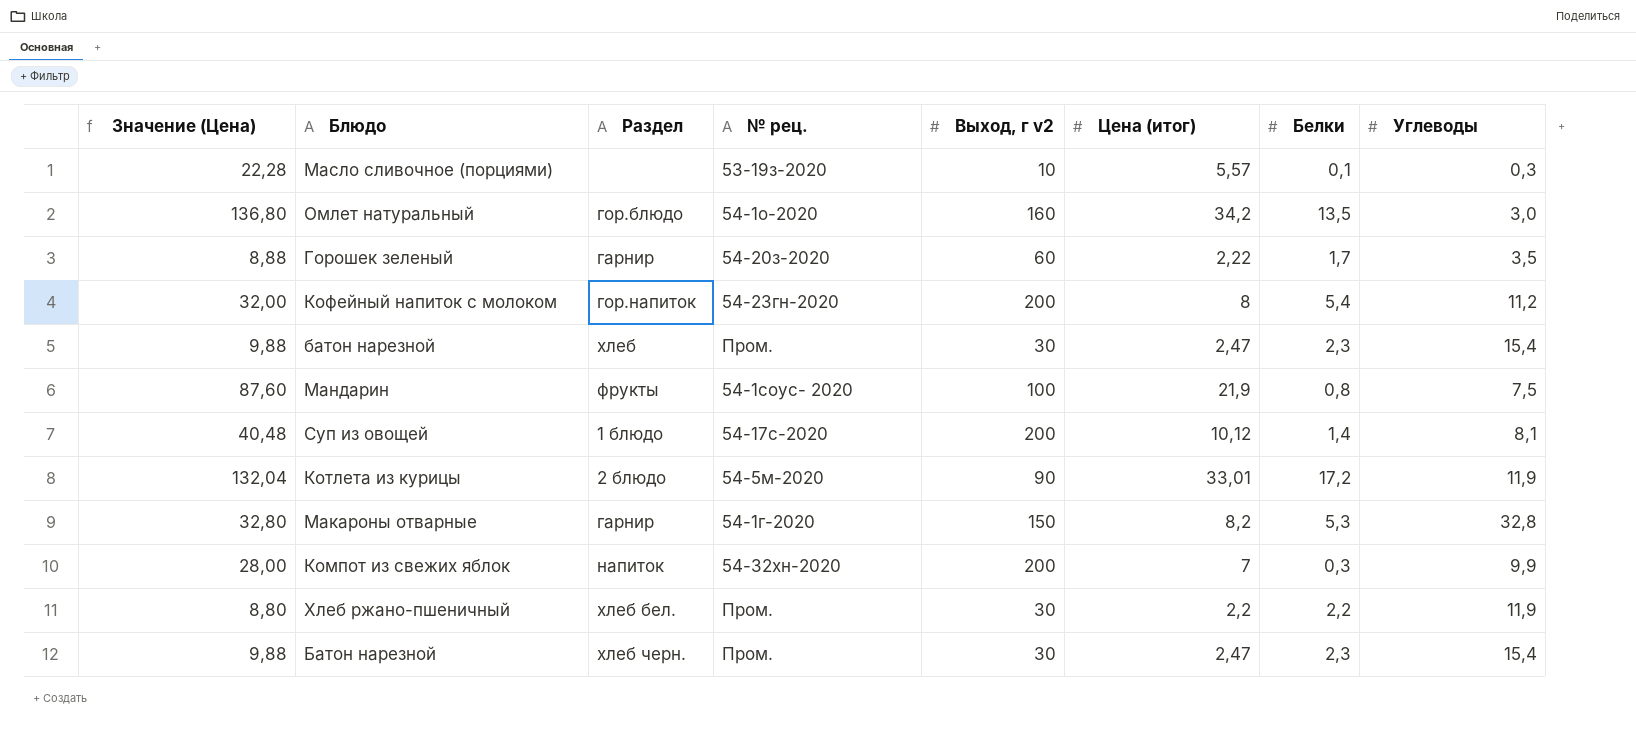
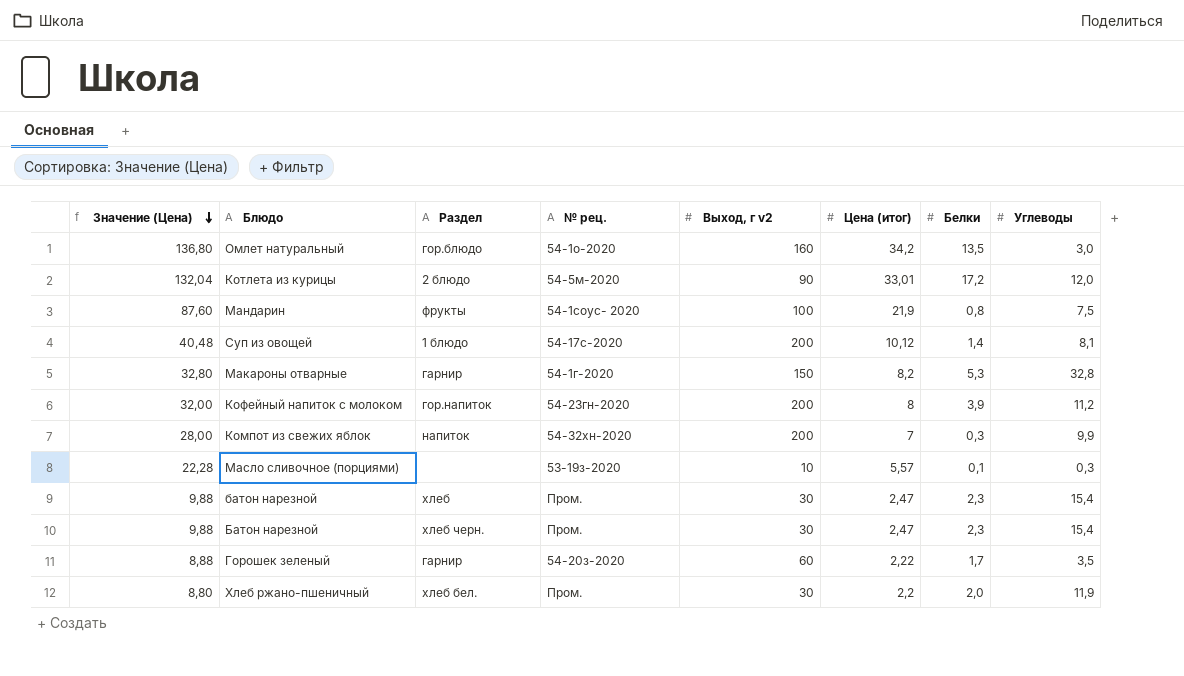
row order: none -> Значение (Цена) descending
Котлета из курицы | Углеводы: 11,9 -> 12,0
Кофейный напиток с молоком | Белки: 5,4 -> 3,9
Хлеб ржано-пшеничный | Белки: 2,2 -> 2,0

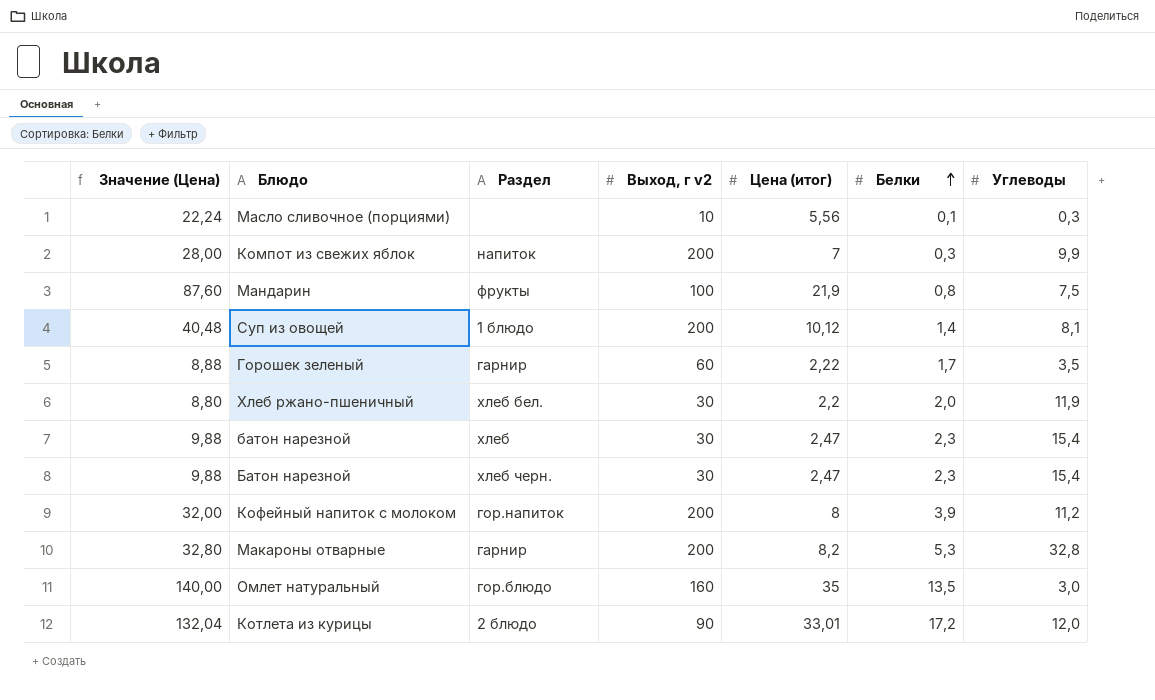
row order: Значение (Цена) descending -> Белки ascending
column № рец. | position: 4 -> none
Масло сливочное (порциями) | Значение (Цена): 22,28 -> 22,24
Масло сливочное (порциями) | Цена (итог): 5,57 -> 5,56
Макароны отварные | Выход, г v2: 150 -> 200
Омлет натуральный | Значение (Цена): 136,80 -> 140,00
Омлет натуральный | Цена (итог): 34,2 -> 35

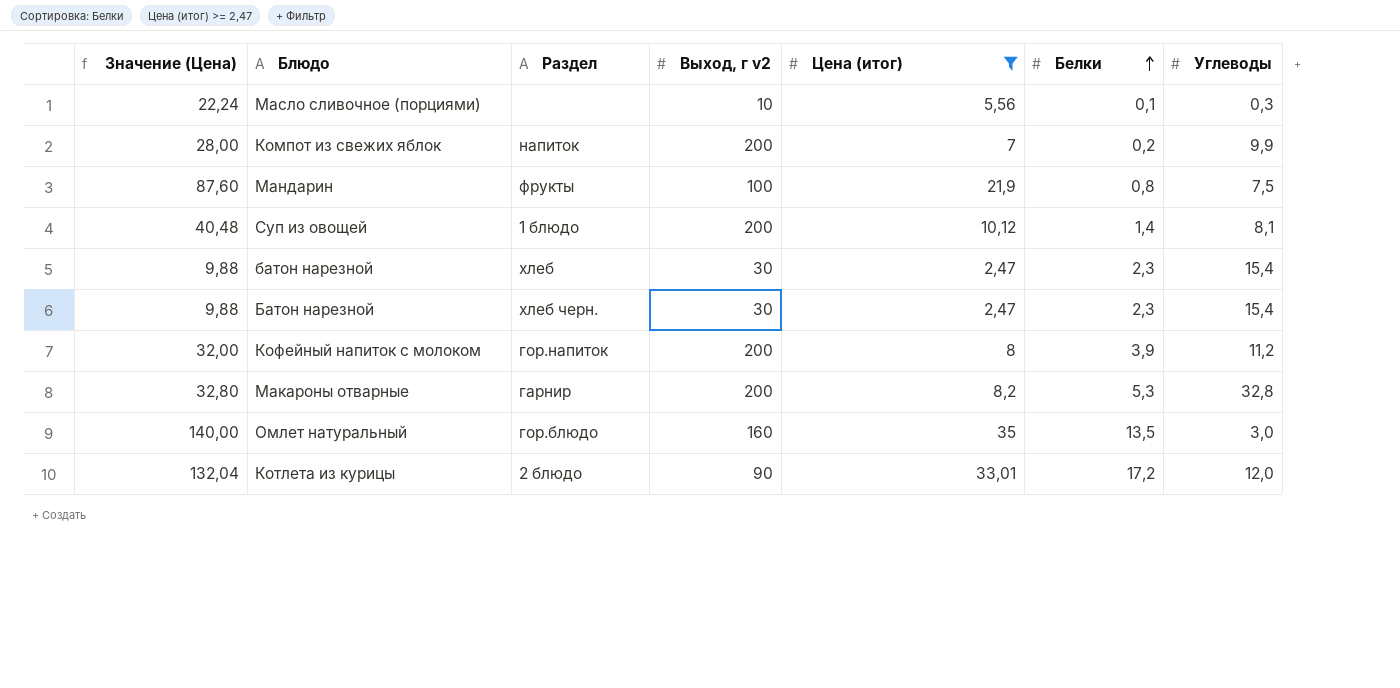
filter: none -> Цена (итог) >= 2,47
Компот из свежих яблок | Белки: 0,3 -> 0,2

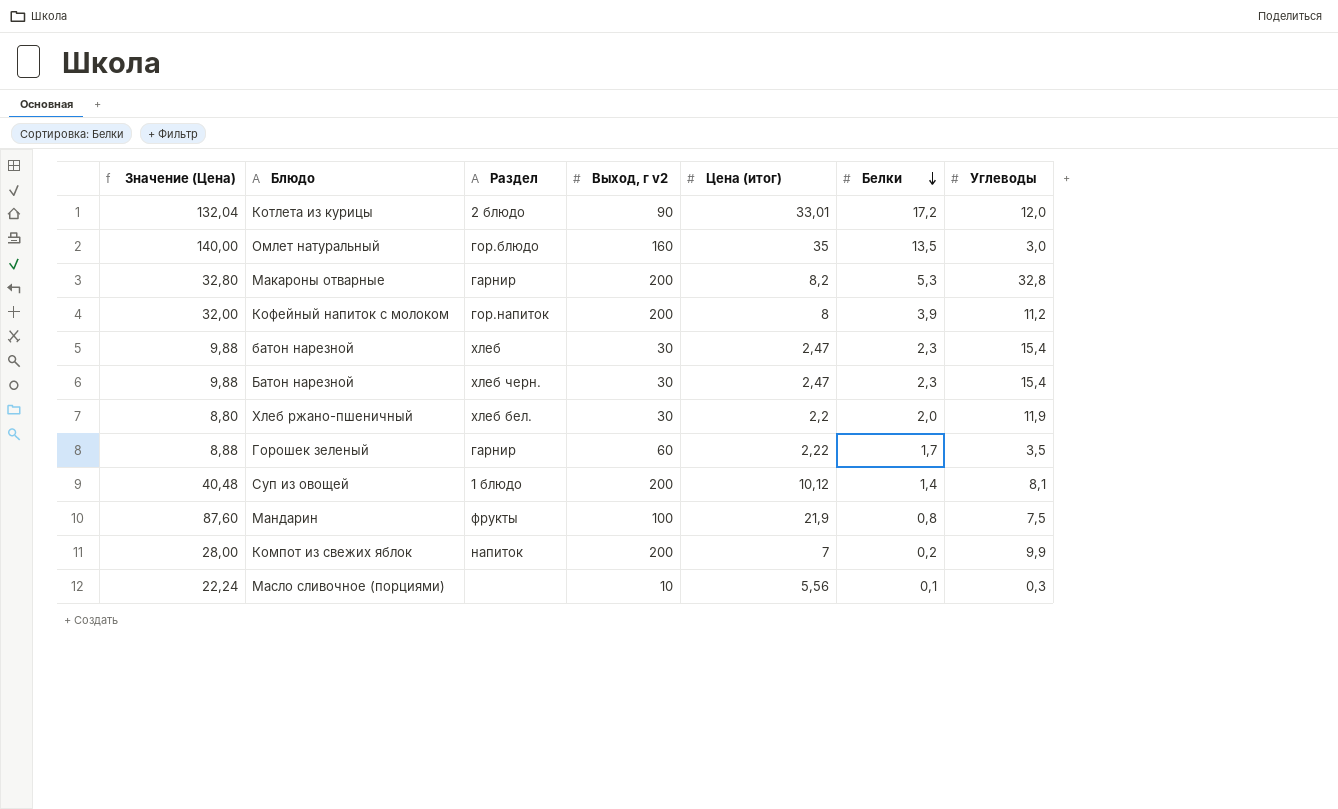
filter: Цена (итог) >= 2,47 -> none
row order: Белки ascending -> Белки descending

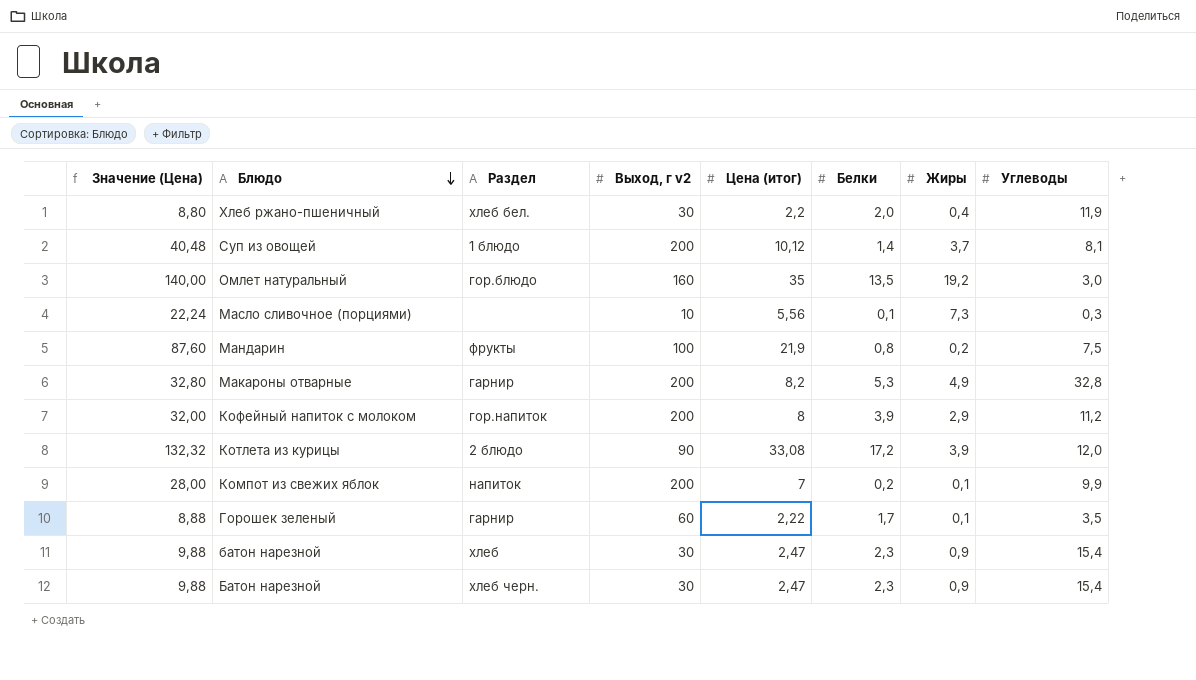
row order: Белки descending -> Блюдо descending
column Жиры | position: none -> 7
Котлета из курицы | Значение (Цена): 132,04 -> 132,32
Котлета из курицы | Цена (итог): 33,01 -> 33,08

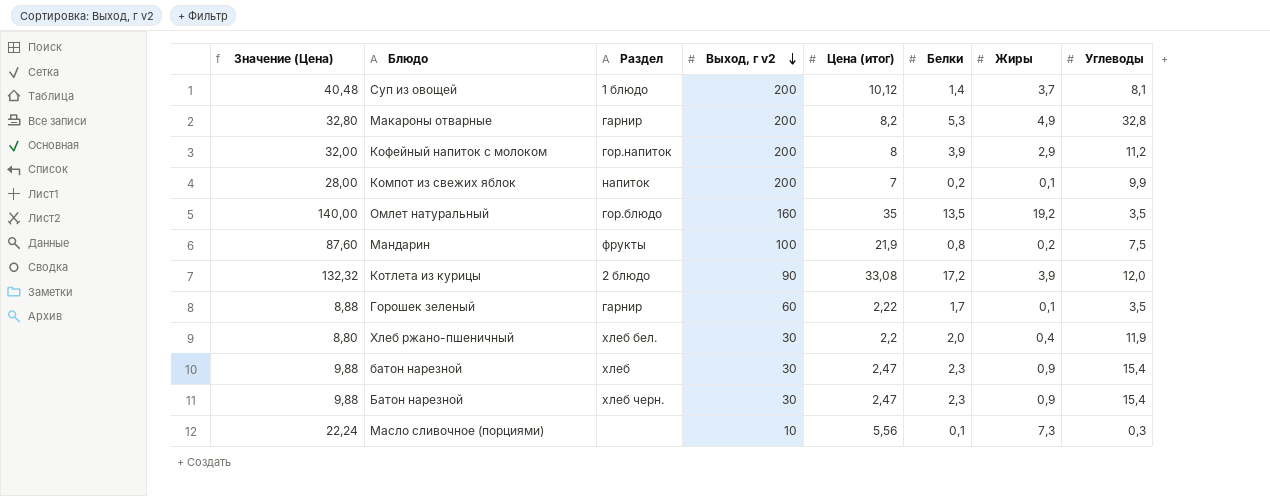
row order: Блюдо descending -> Выход, г v2 descending
Омлет натуральный | Углеводы: 3,0 -> 3,5

